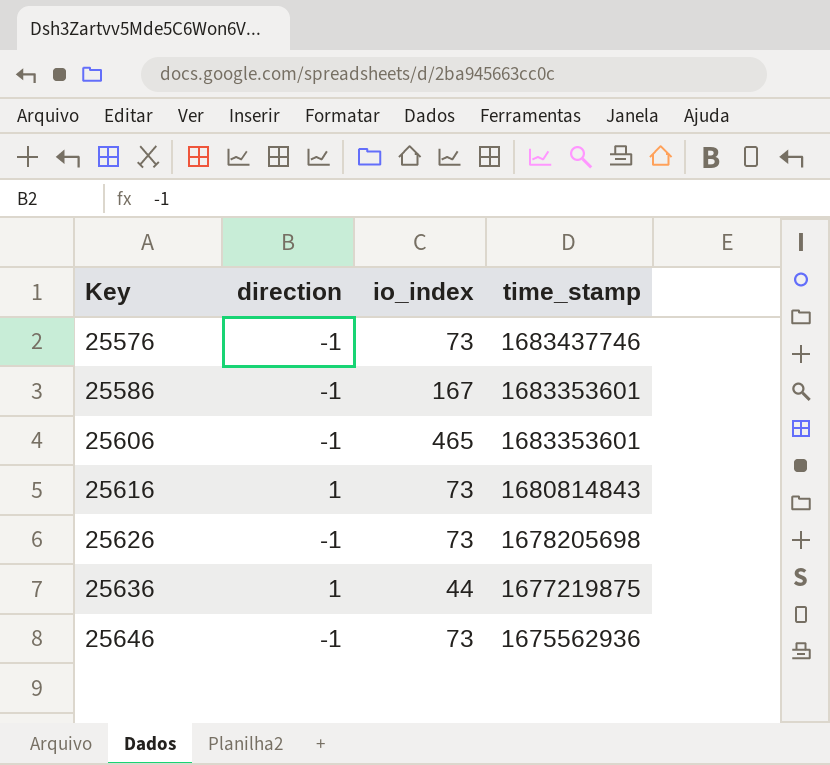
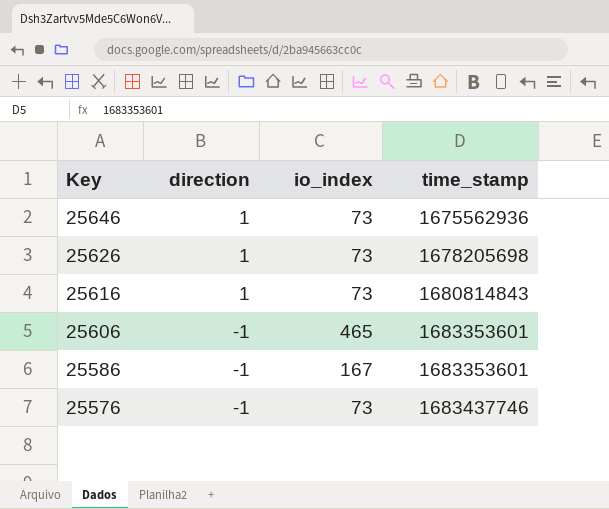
row order: Key ascending -> Key descending
row 25636: 1 | 44 | 1677219875 -> none
25646 | direction: -1 -> 1
25626 | direction: -1 -> 1

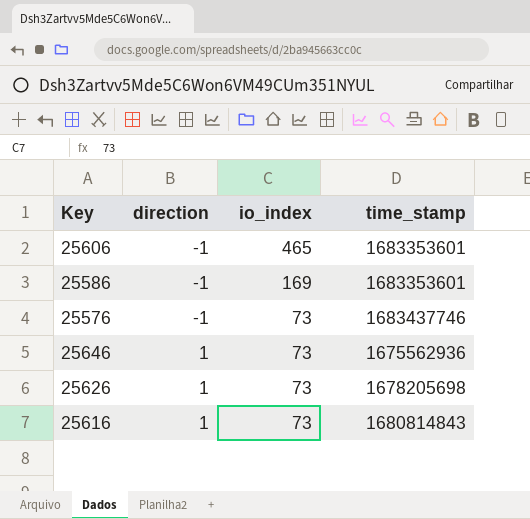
row order: Key descending -> direction ascending
25586 | io_index: 167 -> 169

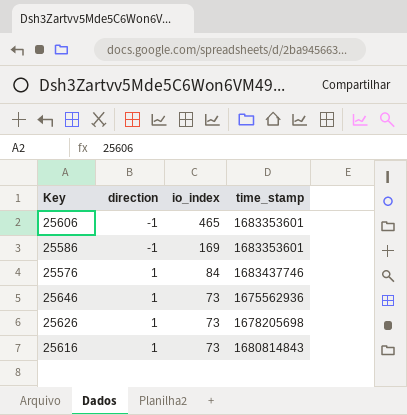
25576 | direction: -1 -> 1
25576 | io_index: 73 -> 84

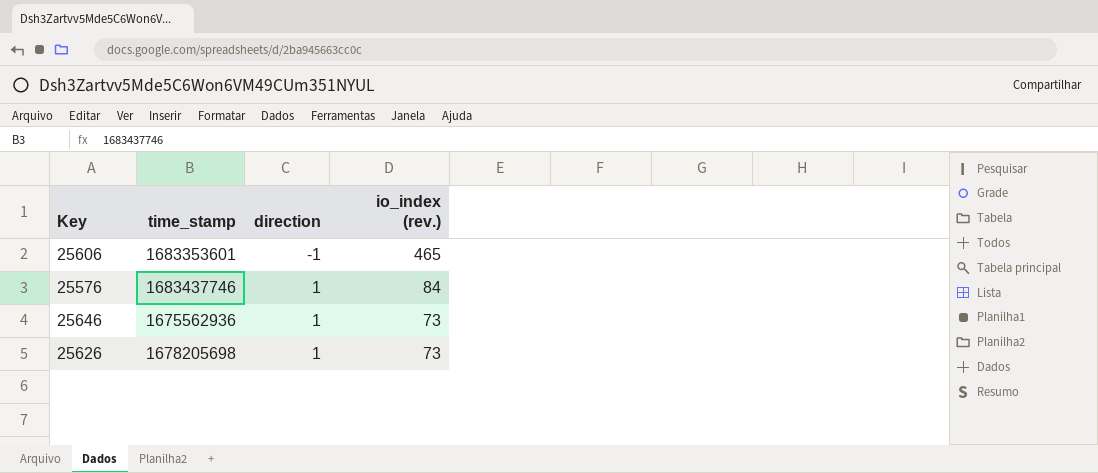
column time_stamp | position: 4 -> 2
column name: io_index -> io_index (rev.)
row 25586: -1 | 169 | 1683353601 -> none
row 25616: 1 | 73 | 1680814843 -> none

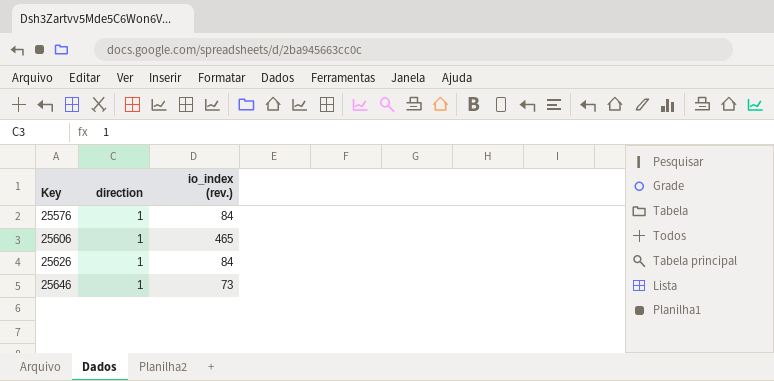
row order: direction ascending -> Key ascending
column time_stamp | position: 2 -> none
25606 | direction: -1 -> 1
25626 | io_index (rev.): 73 -> 84

